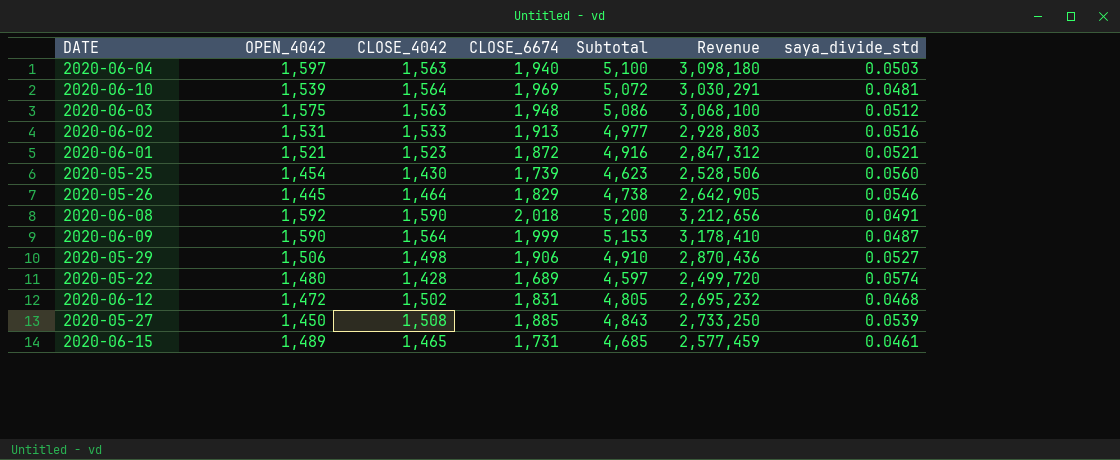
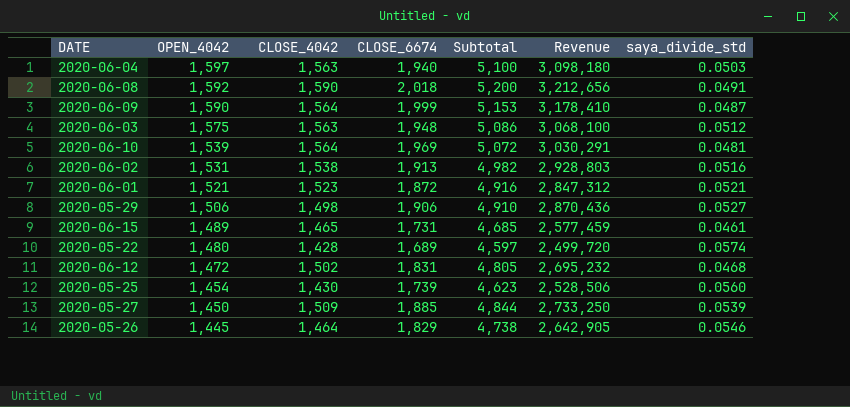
row order: none -> OPEN_4042 descending
2020-06-02 | CLOSE_4042: 1,533 -> 1,538
2020-06-02 | Subtotal: 4,977 -> 4,982
2020-05-27 | CLOSE_4042: 1,508 -> 1,509
2020-05-27 | Subtotal: 4,843 -> 4,844

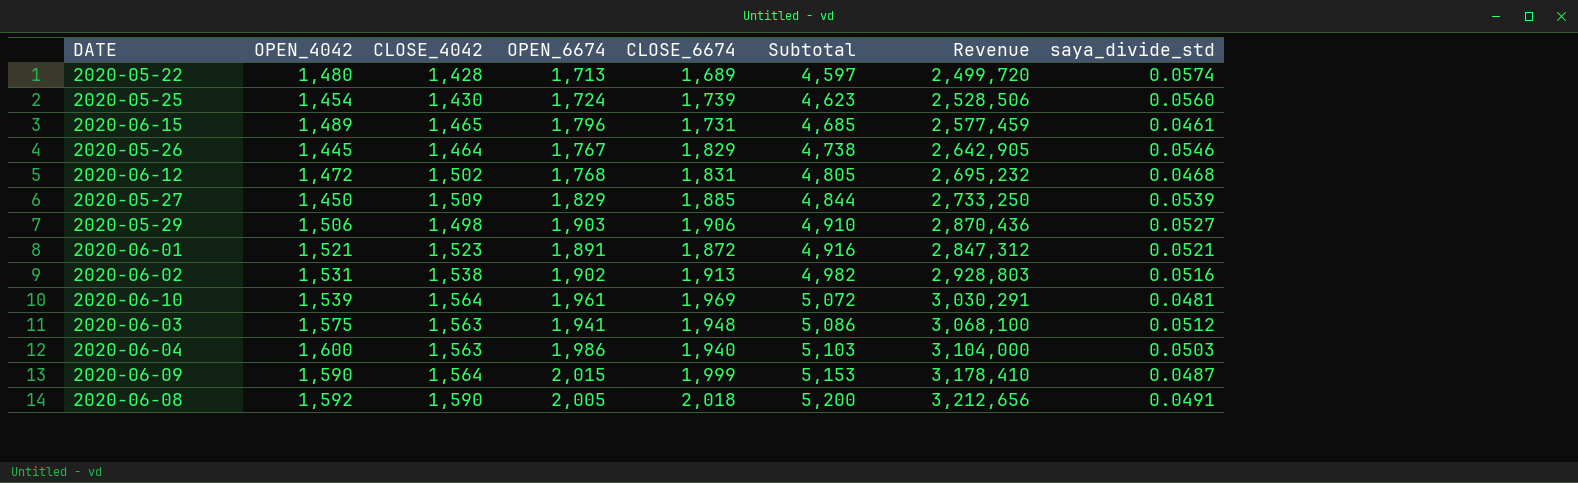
row order: OPEN_4042 descending -> Subtotal ascending
column OPEN_6674 | position: none -> 4
2020-06-04 | OPEN_4042: 1,597 -> 1,600
2020-06-04 | Subtotal: 5,100 -> 5,103
2020-06-04 | Revenue: 3,098,180 -> 3,104,000

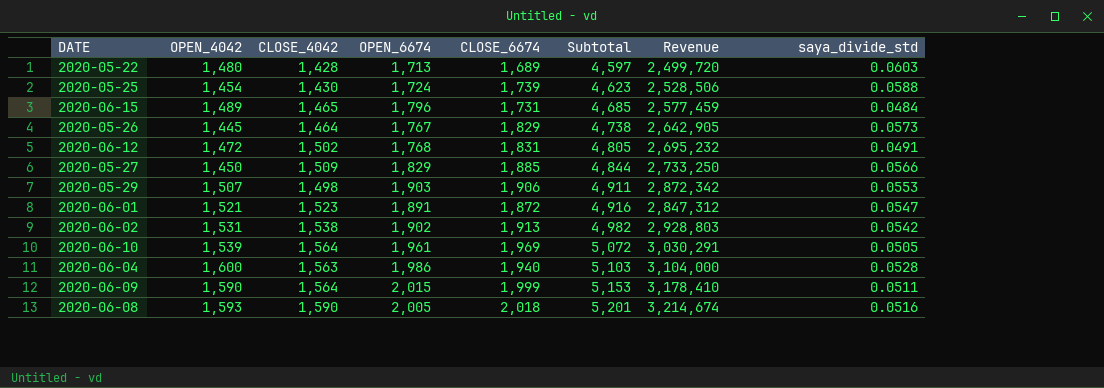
row 2020-06-03: 1,575 | 1,563 | 1,941 | 1,948 | 5,086 | 3,068,100 | 0.0512 -> none
2020-05-22 | saya_divide_std: 0.0574 -> 0.0603
2020-05-25 | saya_divide_std: 0.0560 -> 0.0588
2020-06-15 | saya_divide_std: 0.0461 -> 0.0484
2020-05-26 | saya_divide_std: 0.0546 -> 0.0573
2020-06-12 | saya_divide_std: 0.0468 -> 0.0491
2020-05-27 | saya_divide_std: 0.0539 -> 0.0566
2020-05-29 | OPEN_4042: 1,506 -> 1,507
2020-05-29 | Subtotal: 4,910 -> 4,911
2020-05-29 | Revenue: 2,870,436 -> 2,872,342
2020-05-29 | saya_divide_std: 0.0527 -> 0.0553
2020-06-01 | saya_divide_std: 0.0521 -> 0.0547
2020-06-02 | saya_divide_std: 0.0516 -> 0.0542
2020-06-10 | saya_divide_std: 0.0481 -> 0.0505
2020-06-04 | saya_divide_std: 0.0503 -> 0.0528
2020-06-09 | saya_divide_std: 0.0487 -> 0.0511
2020-06-08 | OPEN_4042: 1,592 -> 1,593
2020-06-08 | Subtotal: 5,200 -> 5,201
2020-06-08 | Revenue: 3,212,656 -> 3,214,674
2020-06-08 | saya_divide_std: 0.0491 -> 0.0516

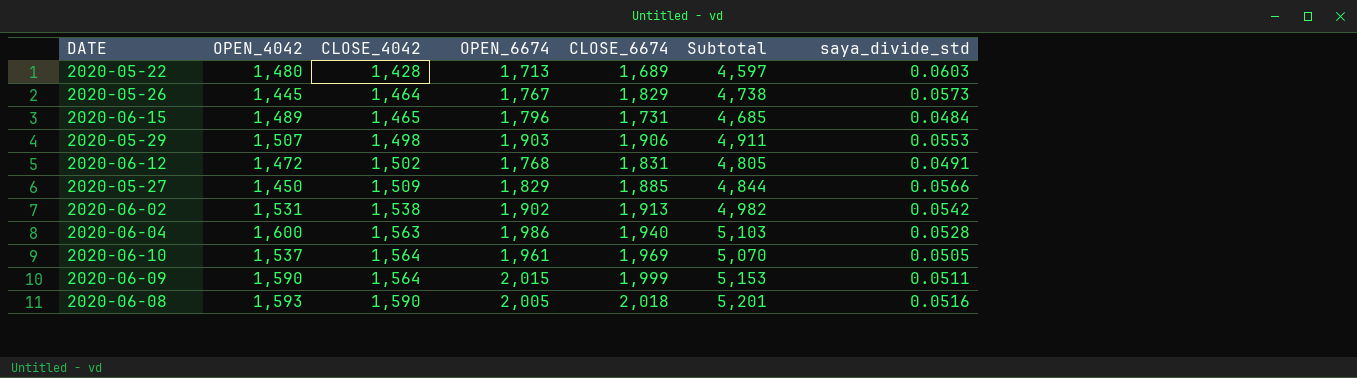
row order: Subtotal ascending -> CLOSE_4042 ascending
column Revenue | formula: [OPEN_4042] * [CLOSE_6674] -> none
row 2020-05-25: 1,454 | 1,430 | 1,724 | 1,739 | 4,623 | 2,528,506 | 0.0588 -> none
row 2020-06-01: 1,521 | 1,523 | 1,891 | 1,872 | 4,916 | 2,847,312 | 0.0547 -> none
2020-06-10 | OPEN_4042: 1,539 -> 1,537
2020-06-10 | Subtotal: 5,072 -> 5,070

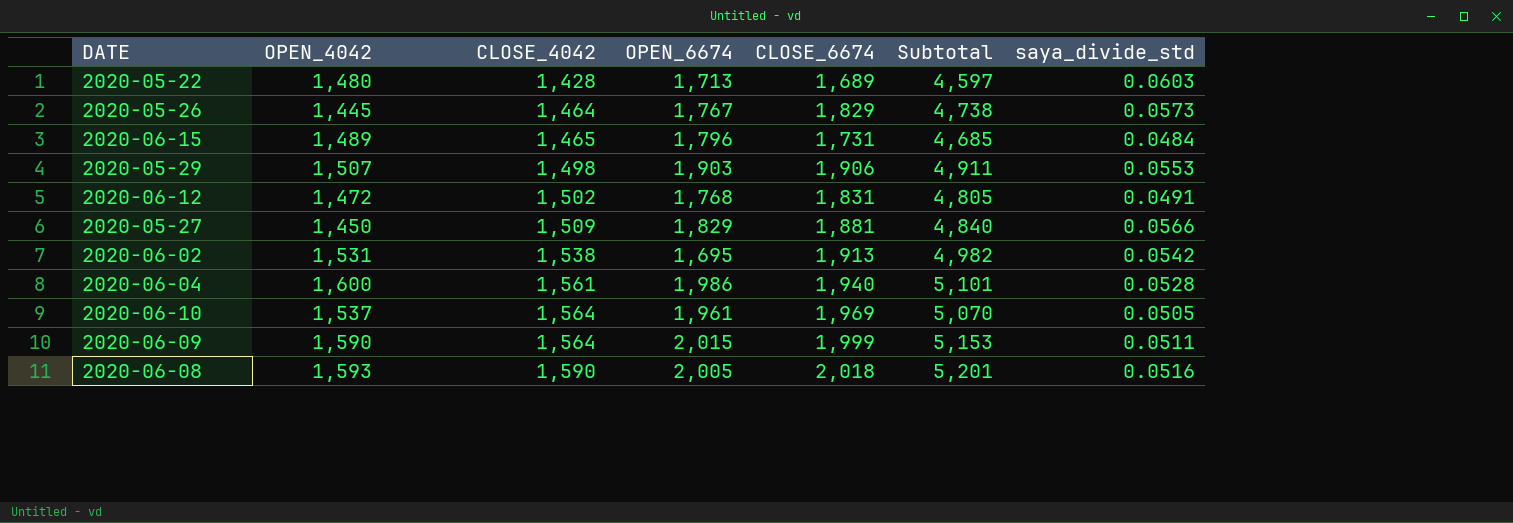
2020-05-27 | CLOSE_6674: 1,885 -> 1,881
2020-05-27 | Subtotal: 4,844 -> 4,840
2020-06-02 | OPEN_6674: 1,902 -> 1,695
2020-06-04 | CLOSE_4042: 1,563 -> 1,561
2020-06-04 | Subtotal: 5,103 -> 5,101

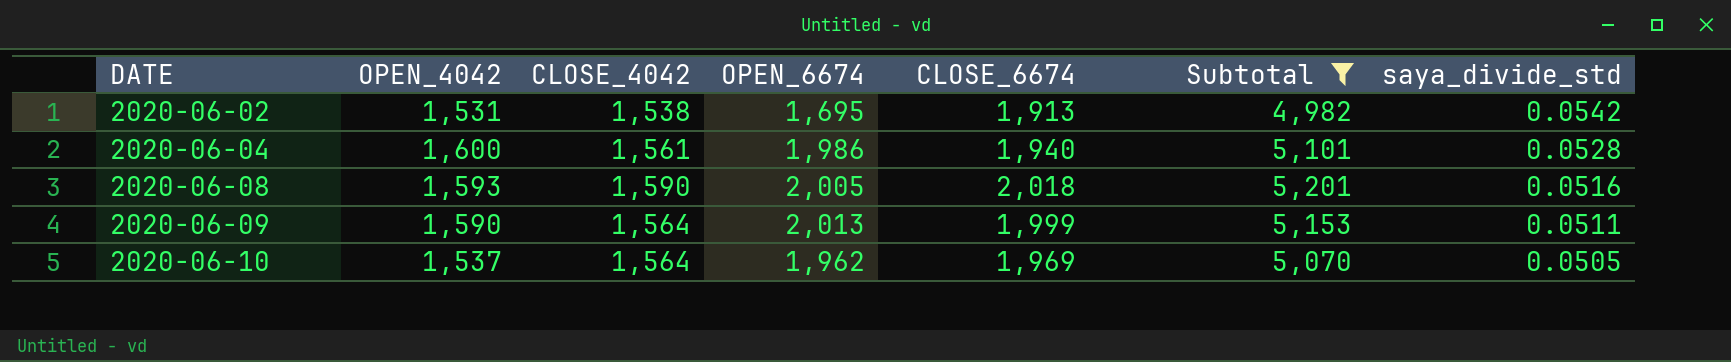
filter: none -> Subtotal >= 4,982
row order: CLOSE_4042 ascending -> DATE ascending
2020-06-09 | OPEN_6674: 2,015 -> 2,013
2020-06-10 | OPEN_6674: 1,961 -> 1,962

